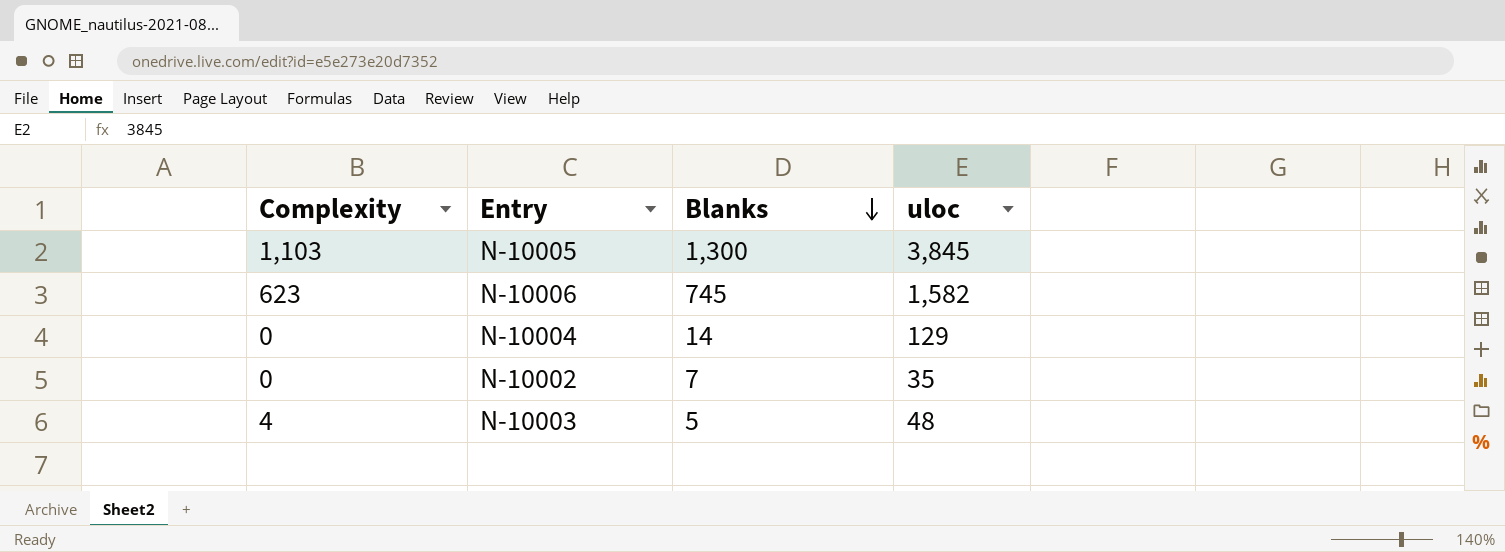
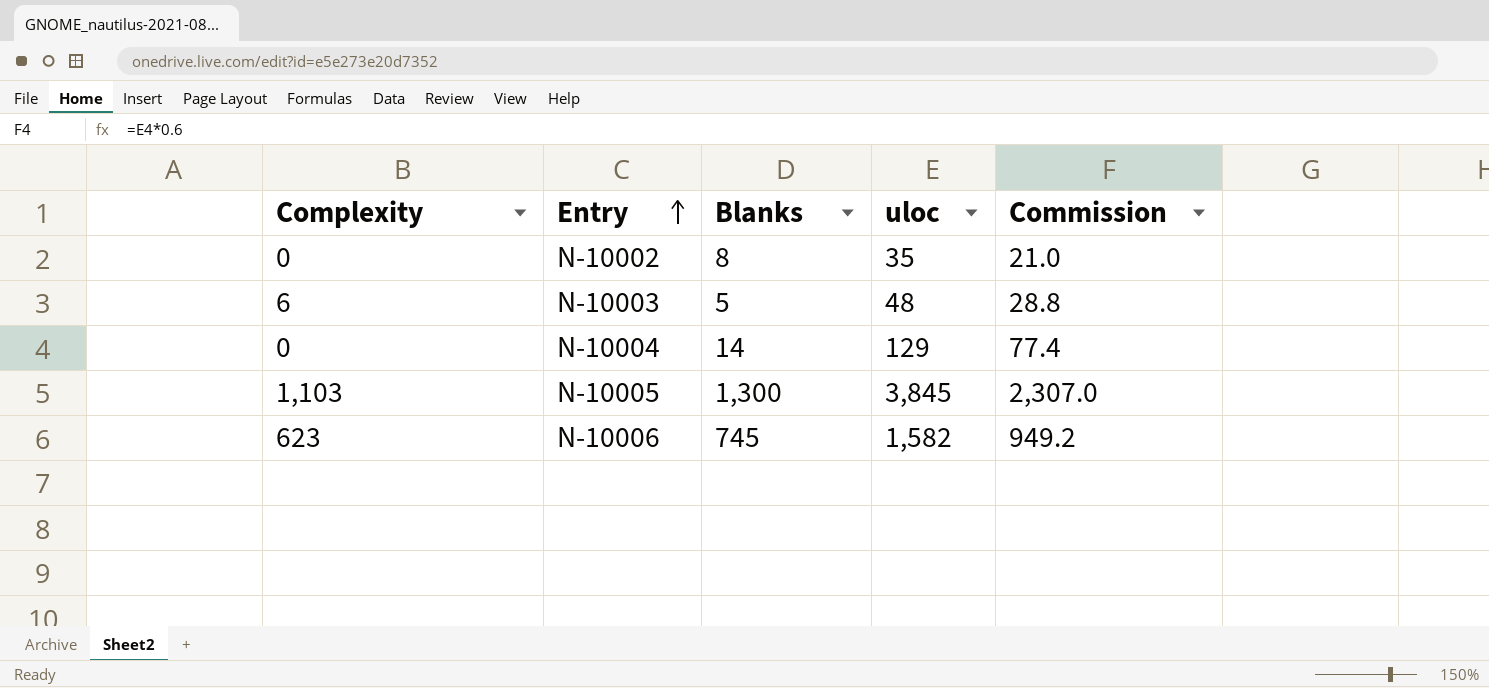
row order: Blanks descending -> Entry ascending
column Commission | formula: none -> [uloc] * 0.6
N-10002 | Blanks: 7 -> 8
N-10003 | Complexity: 4 -> 6

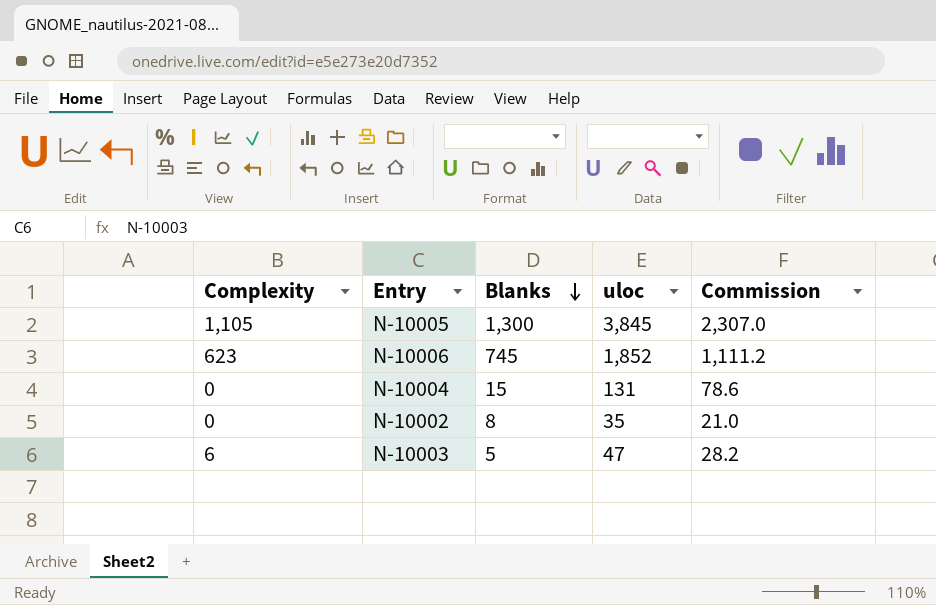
row order: Entry ascending -> Blanks descending
N-10005 | Complexity: 1,103 -> 1,105
N-10006 | uloc: 1,582 -> 1,852
N-10006 | Commission: 949.2 -> 1,111.2
N-10004 | Blanks: 14 -> 15
N-10004 | uloc: 129 -> 131
N-10004 | Commission: 77.4 -> 78.6
N-10003 | uloc: 48 -> 47
N-10003 | Commission: 28.8 -> 28.2

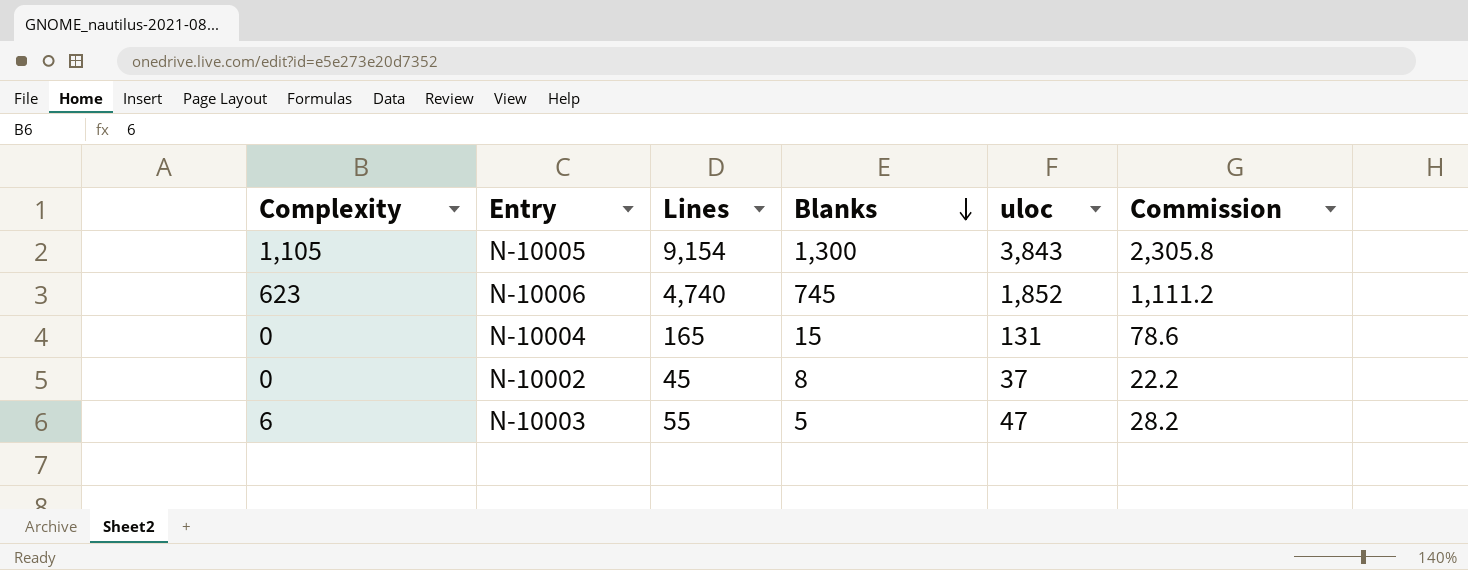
column Lines | position: none -> 3
N-10005 | uloc: 3,845 -> 3,843
N-10005 | Commission: 2,307.0 -> 2,305.8
N-10002 | uloc: 35 -> 37
N-10002 | Commission: 21.0 -> 22.2

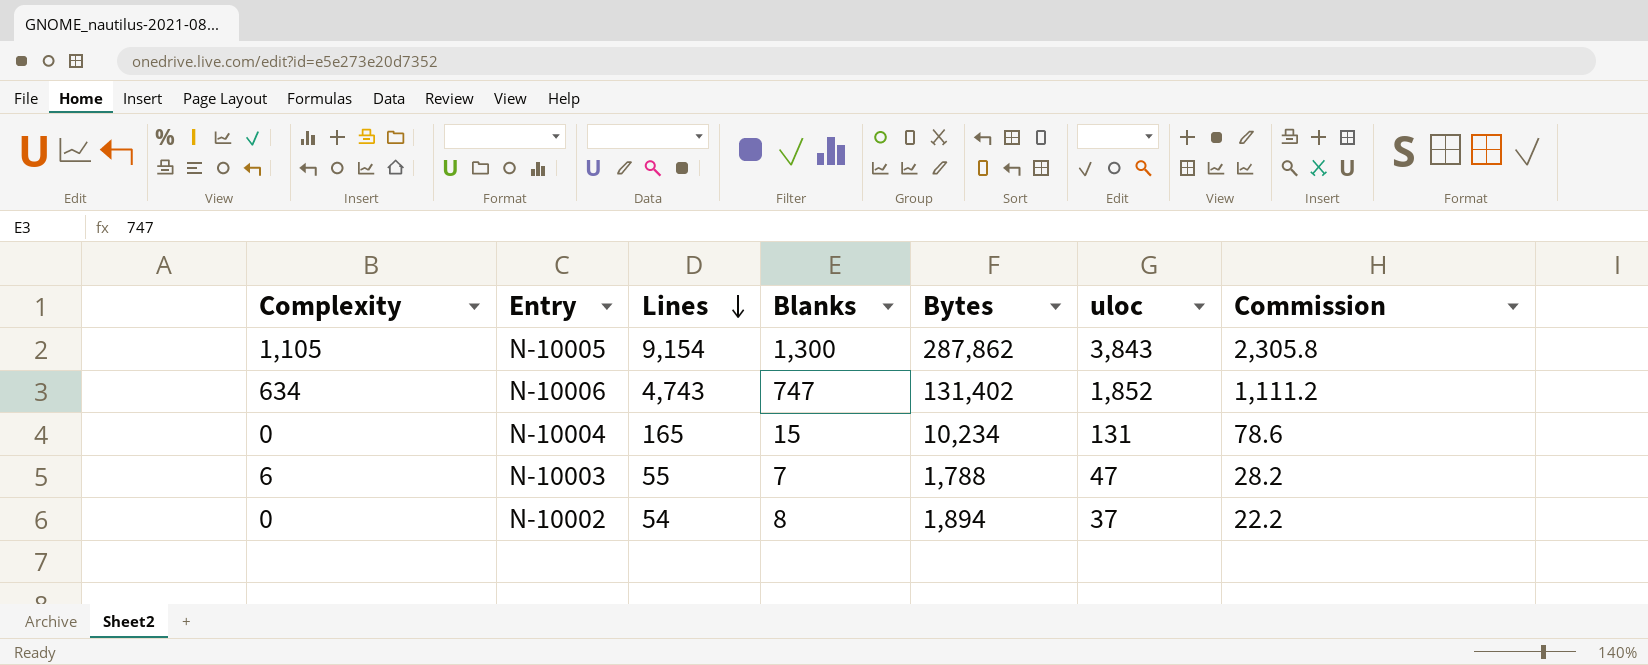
row order: Blanks descending -> Lines descending
column Bytes | position: none -> 5
N-10006 | Complexity: 623 -> 634
N-10006 | Lines: 4,740 -> 4,743
N-10006 | Blanks: 745 -> 747
N-10003 | Blanks: 5 -> 7
N-10002 | Lines: 45 -> 54

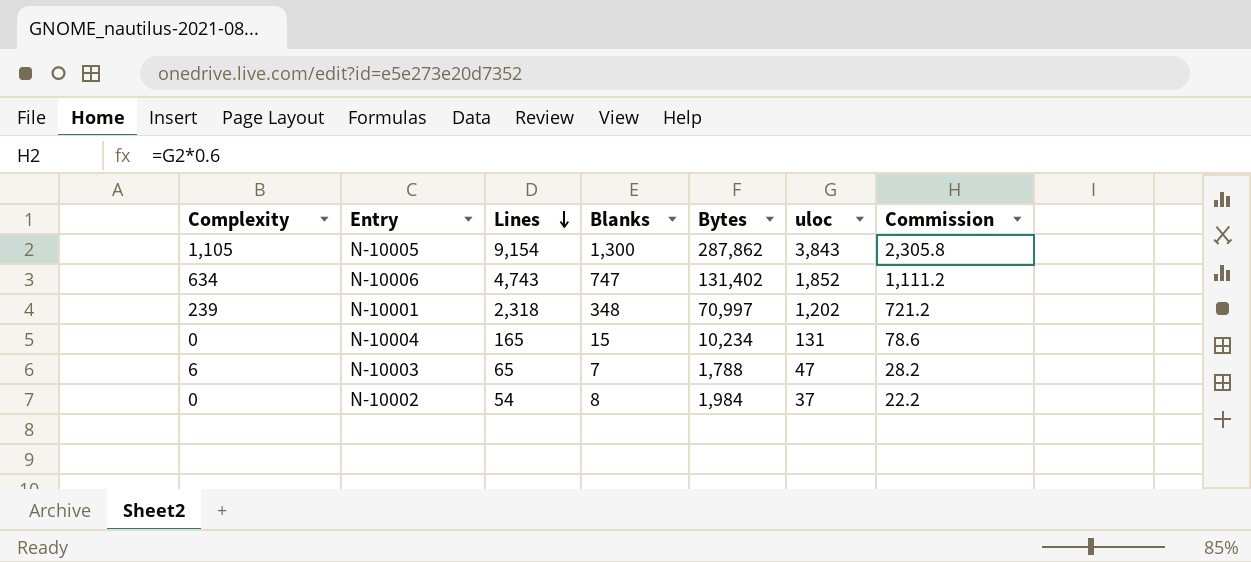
row N-10001: none -> 239 | 2,318 | 348 | 70,997 | 1,202 | 721.2
N-10003 | Lines: 55 -> 65
N-10002 | Bytes: 1,894 -> 1,984

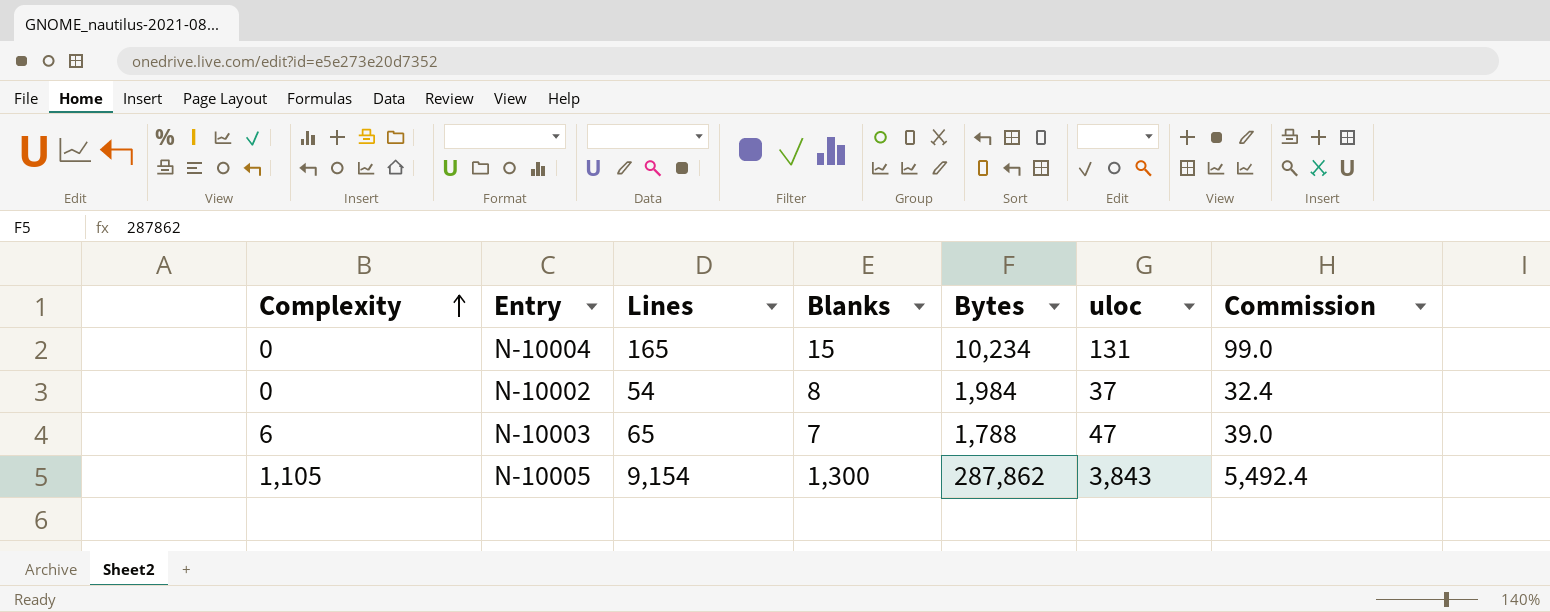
row order: Lines descending -> Complexity ascending
column Commission | formula: [uloc] * 0.6 -> [Lines] * 0.6
row N-10006: 634 | 4,743 | 747 | 131,402 | 1,852 | 1,111.2 -> none
row N-10001: 239 | 2,318 | 348 | 70,997 | 1,202 | 721.2 -> none

